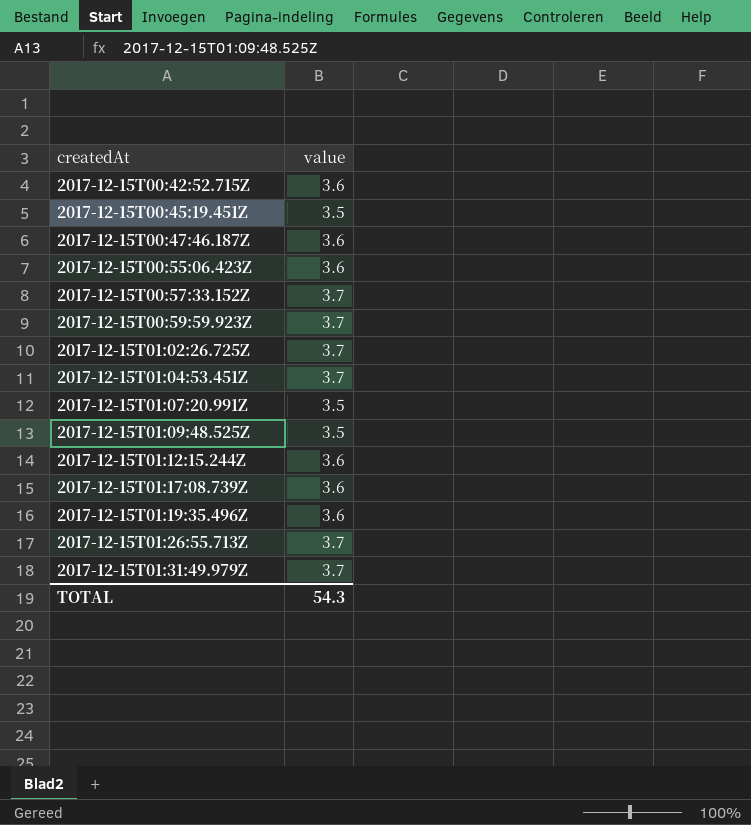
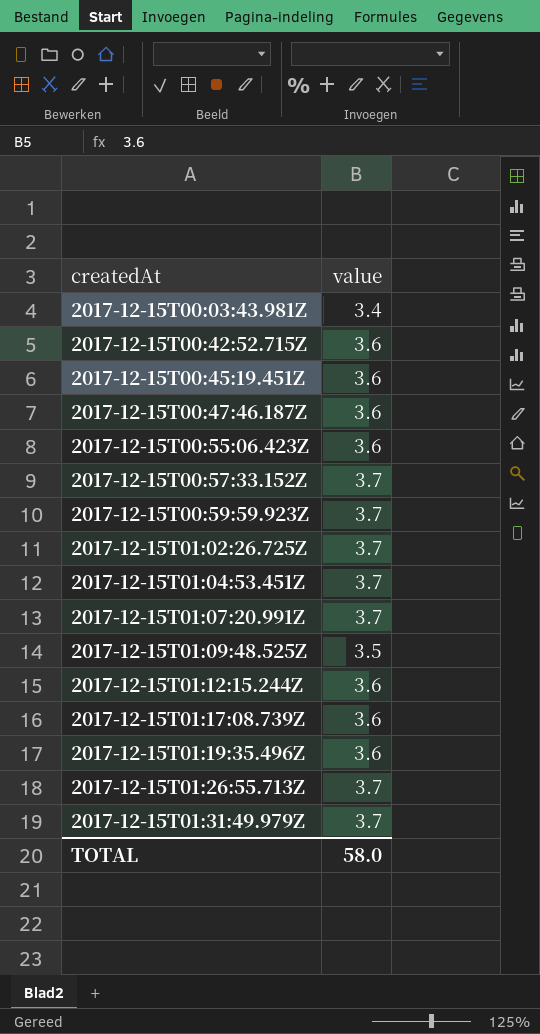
row 2017-12-15T00:03:43.981Z: none -> 3.4
2017-12-15T00:45:19.451Z | value: 3.5 -> 3.6
2017-12-15T01:07:20.991Z | value: 3.5 -> 3.7
TOTAL | value: 54.3 -> 58.0

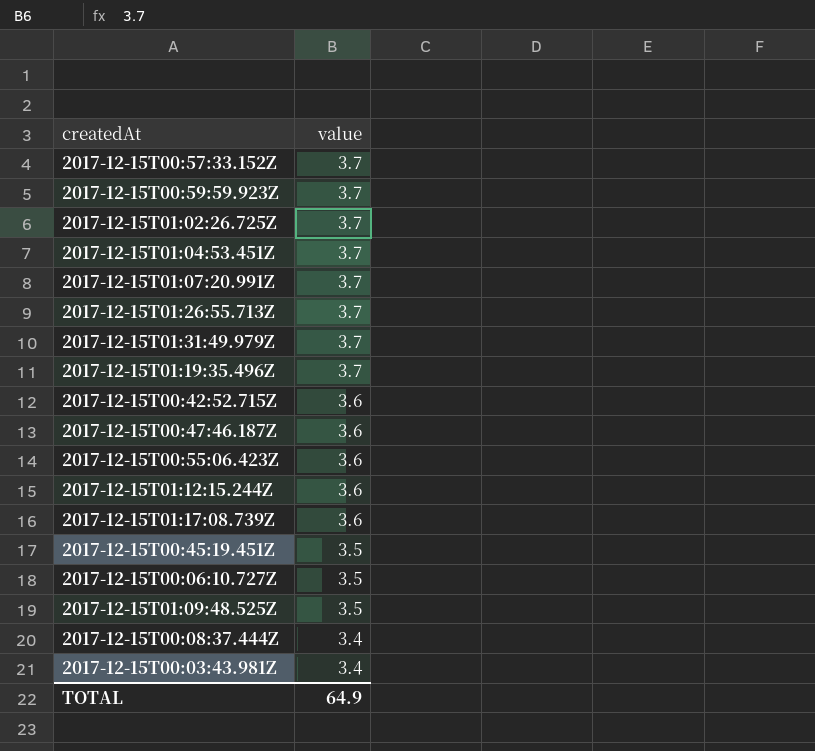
row order: createdAt ascending -> value descending
2017-12-15T01:19:35.496Z | value: 3.6 -> 3.7
2017-12-15T00:45:19.451Z | value: 3.6 -> 3.5
row 2017-12-15T00:06:10.727Z: none -> 3.5
row 2017-12-15T00:08:37.444Z: none -> 3.4
TOTAL | value: 58.0 -> 64.9

